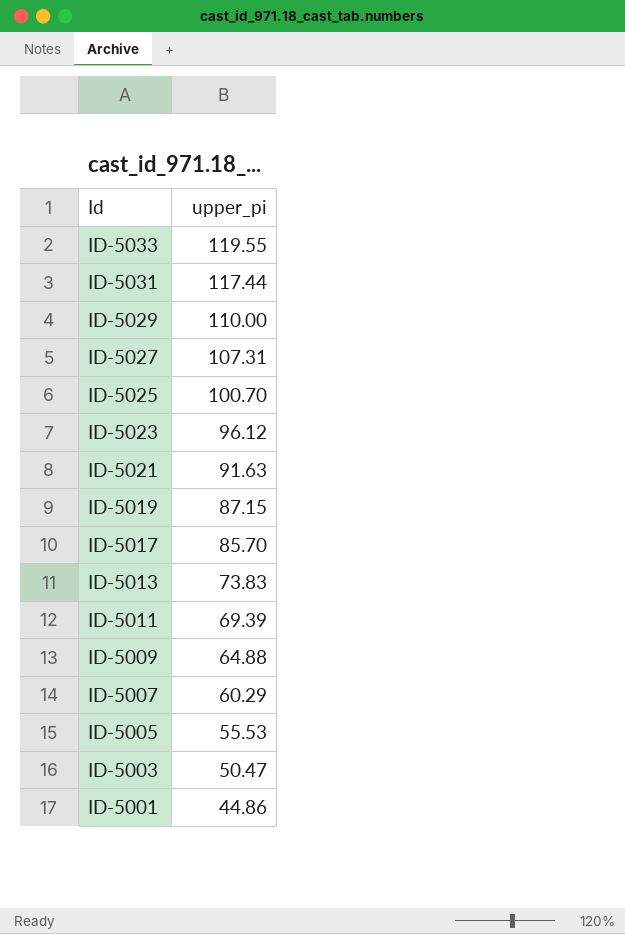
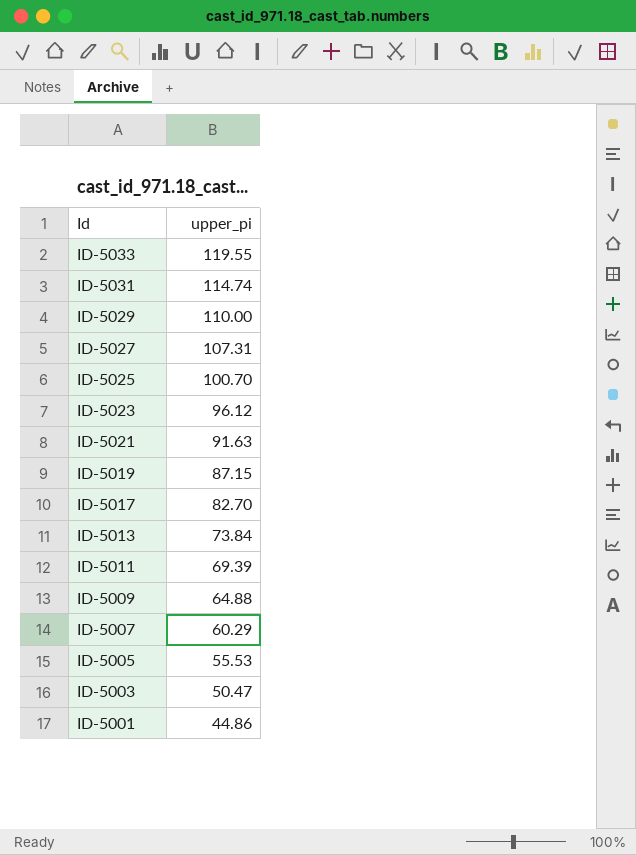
ID-5031 | upper_pi: 117.44 -> 114.74
ID-5017 | upper_pi: 85.70 -> 82.70
ID-5013 | upper_pi: 73.83 -> 73.84

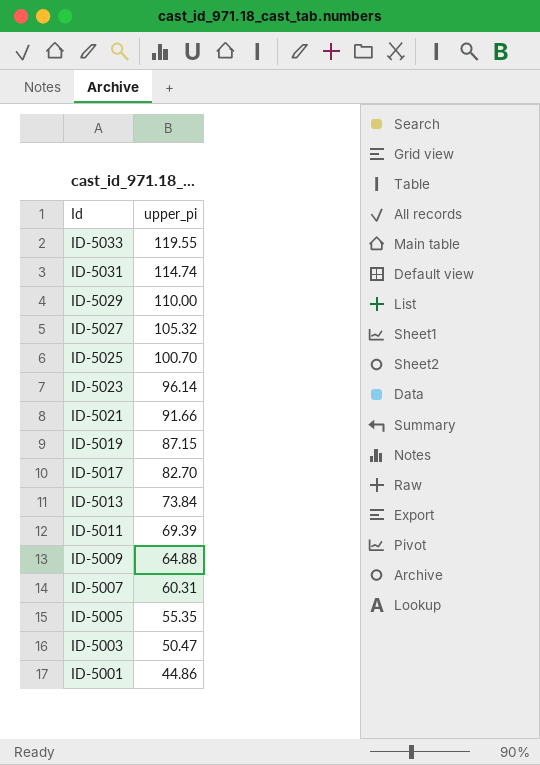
ID-5027 | upper_pi: 107.31 -> 105.32
ID-5023 | upper_pi: 96.12 -> 96.14
ID-5021 | upper_pi: 91.63 -> 91.66
ID-5007 | upper_pi: 60.29 -> 60.31
ID-5005 | upper_pi: 55.53 -> 55.35

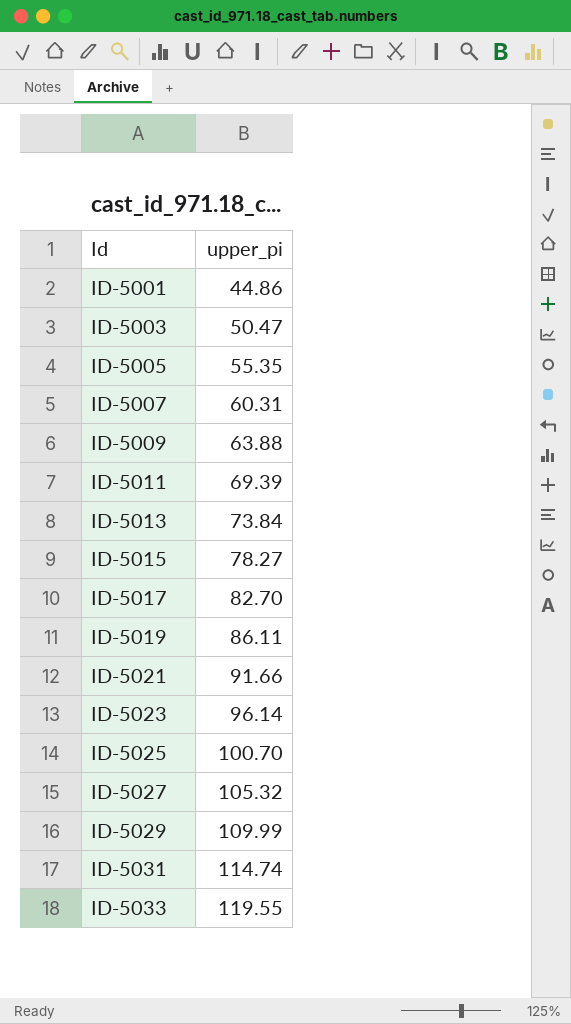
row order: Id descending -> Id ascending
ID-5009 | upper_pi: 64.88 -> 63.88
row ID-5015: none -> 78.27
ID-5019 | upper_pi: 87.15 -> 86.11
ID-5029 | upper_pi: 110.00 -> 109.99

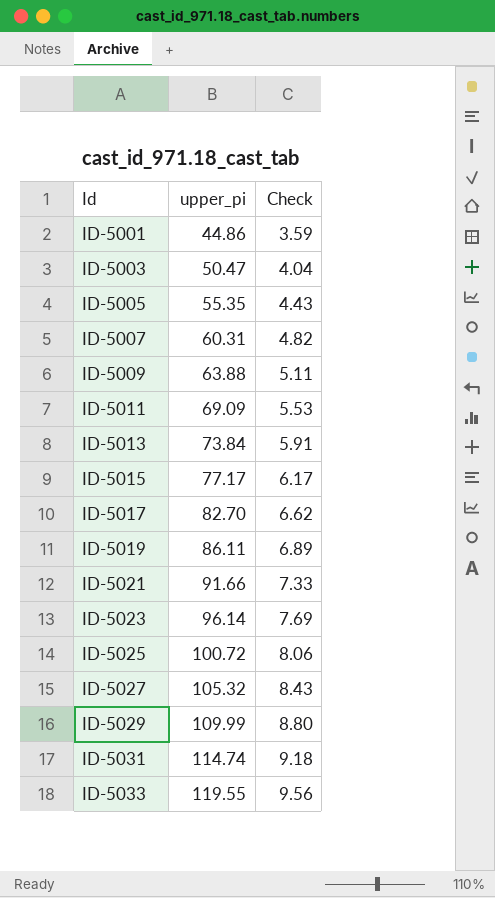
column Check | formula: none -> [upper_pi] * 0.08
ID-5011 | upper_pi: 69.39 -> 69.09
ID-5015 | upper_pi: 78.27 -> 77.17
ID-5025 | upper_pi: 100.70 -> 100.72

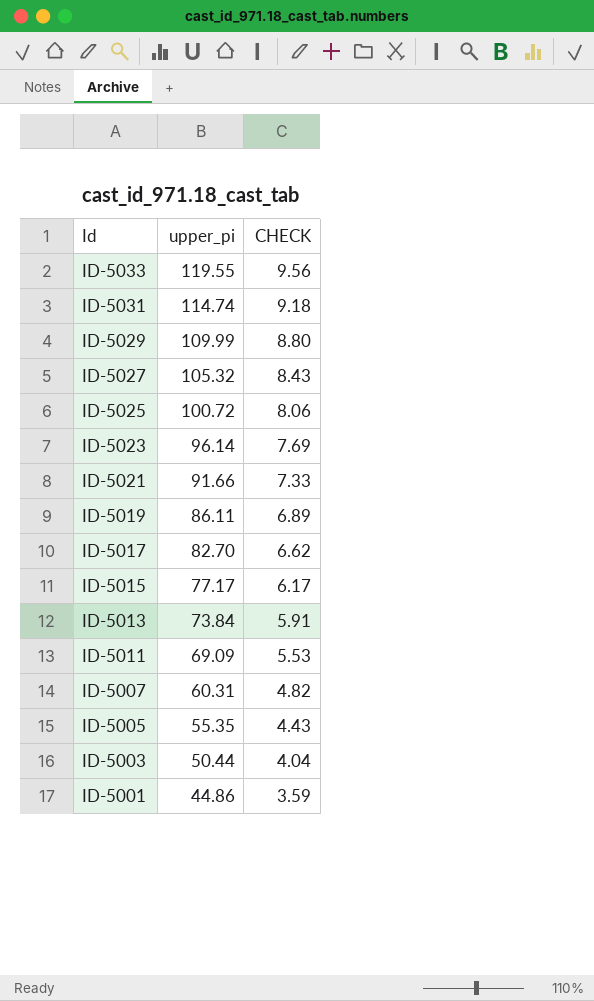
row order: Id ascending -> Id descending
column name: Check -> CHECK
row ID-5009: 63.88 | 5.11 -> none
ID-5003 | upper_pi: 50.47 -> 50.44

